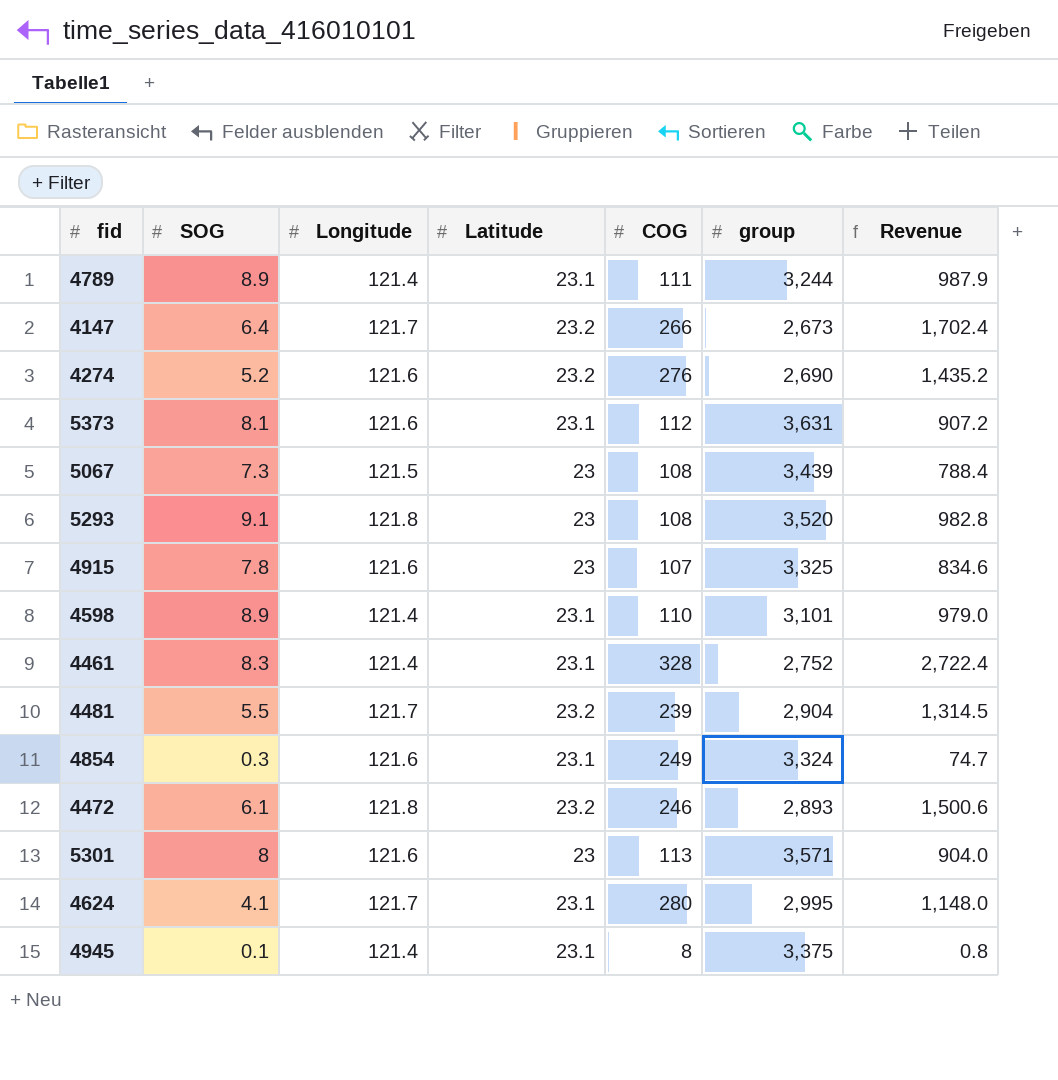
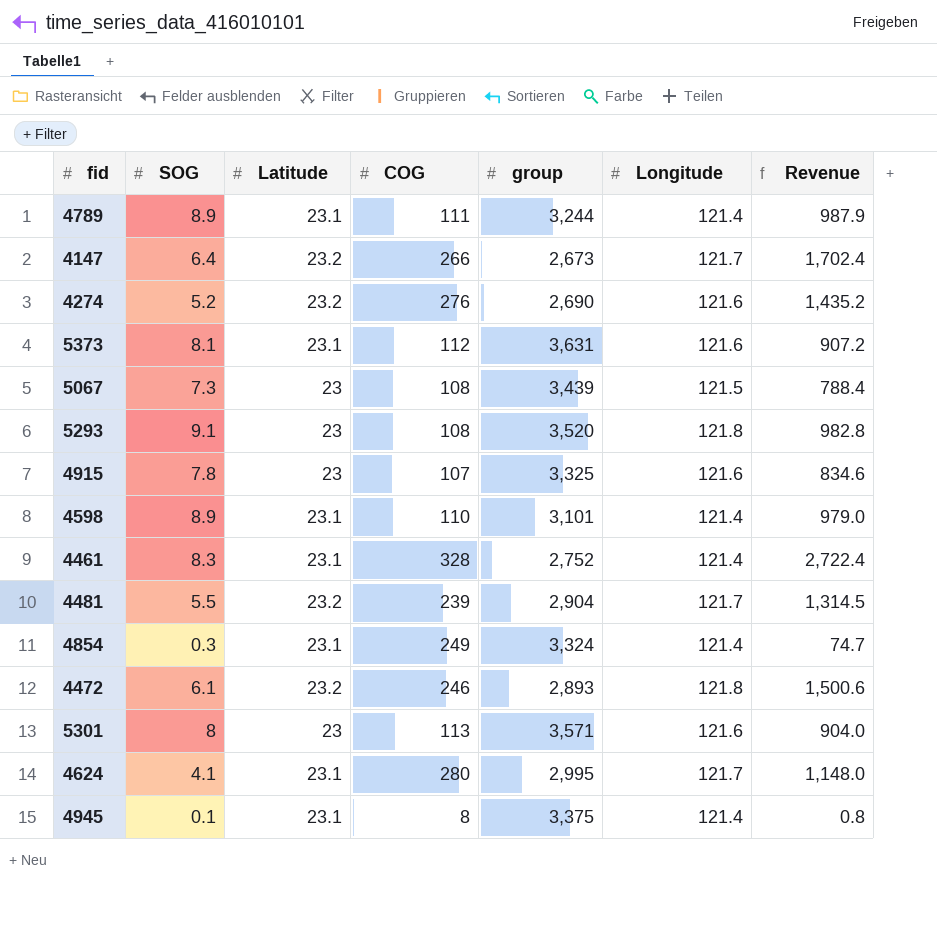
column Longitude | position: 3 -> 6
4854 | Longitude: 121.6 -> 121.4

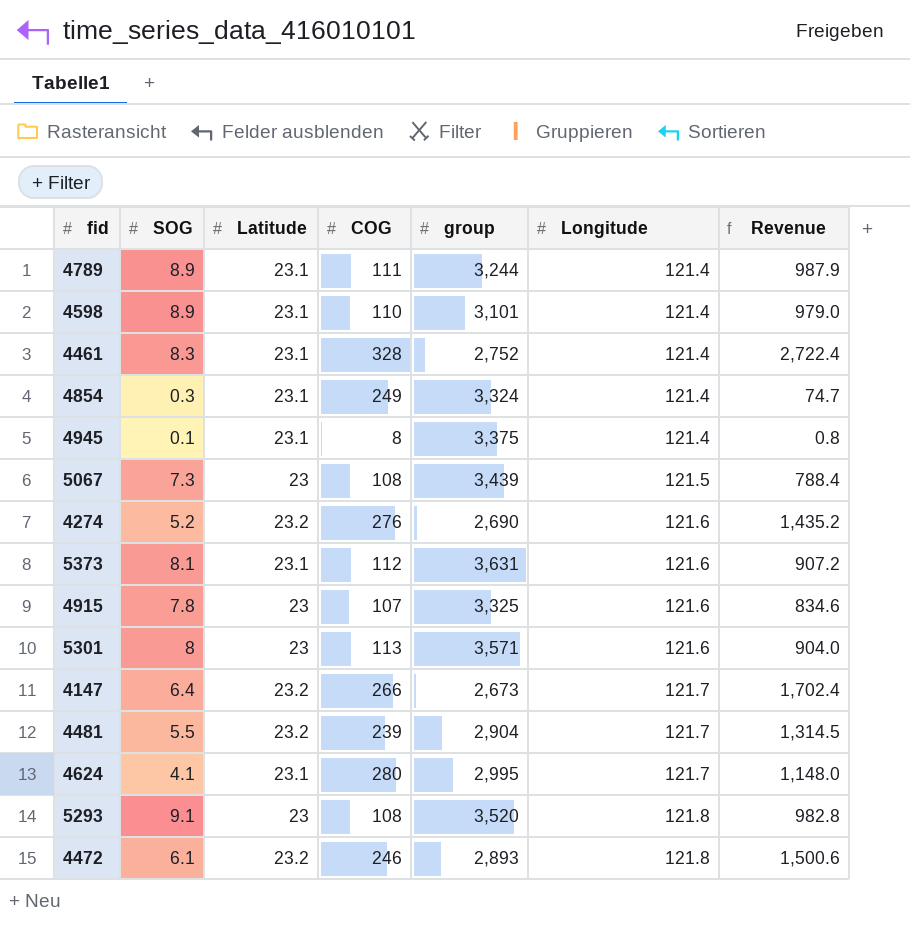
row order: none -> Longitude ascending

